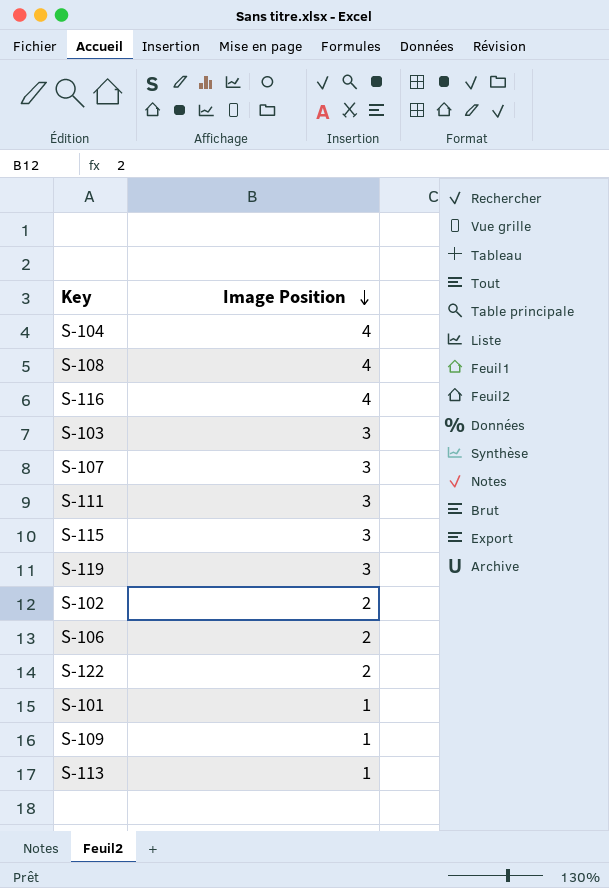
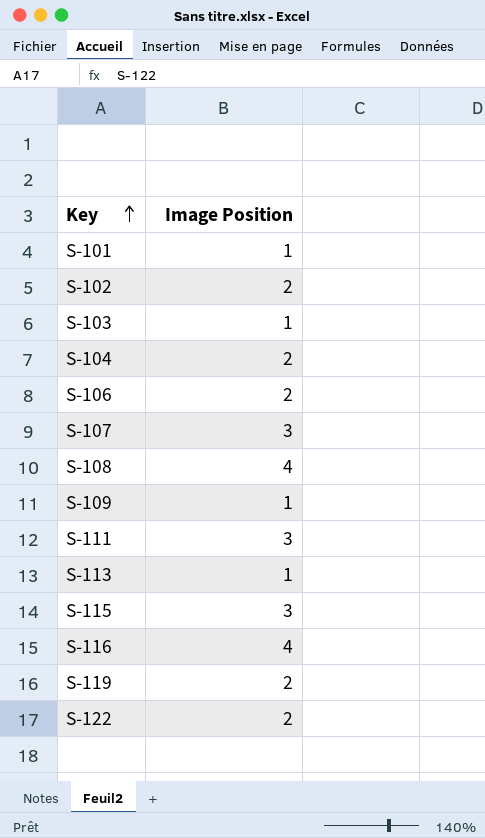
row order: Image Position descending -> Key ascending
S-103 | Image Position: 3 -> 1
S-104 | Image Position: 4 -> 2
S-119 | Image Position: 3 -> 2

